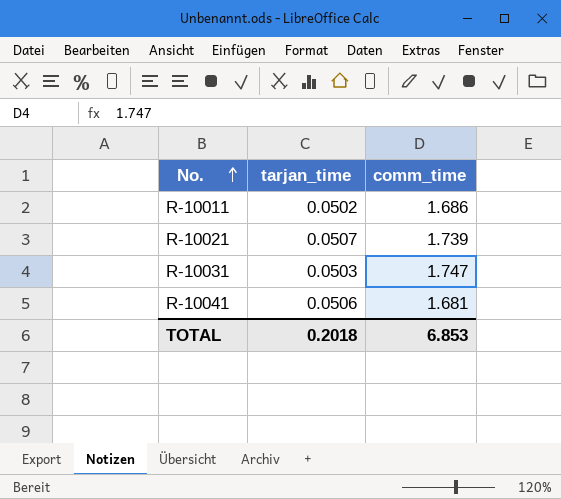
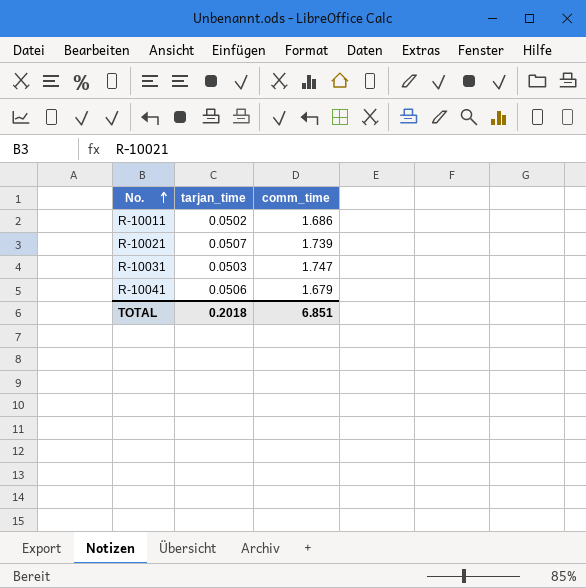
R-10041 | comm_time: 1.681 -> 1.679
TOTAL | comm_time: 6.853 -> 6.851

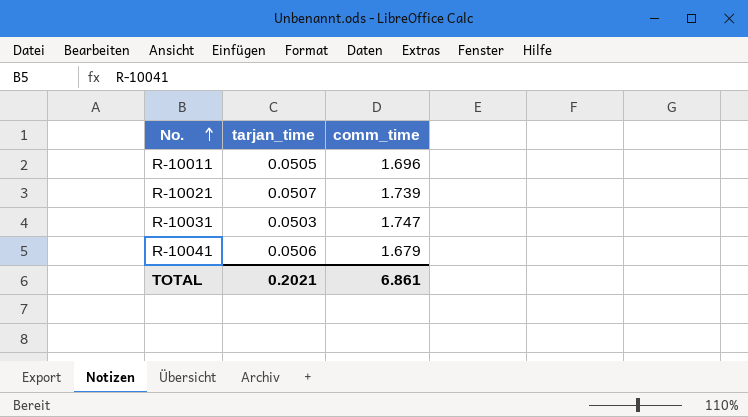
R-10011 | tarjan_time: 0.0502 -> 0.0505
R-10011 | comm_time: 1.686 -> 1.696
TOTAL | tarjan_time: 0.2018 -> 0.2021
TOTAL | comm_time: 6.851 -> 6.861

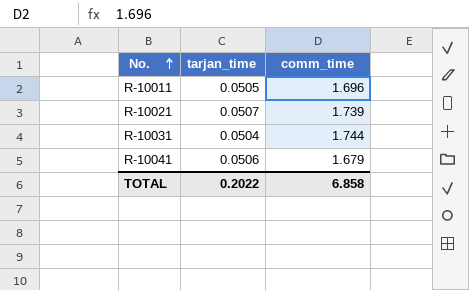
R-10031 | tarjan_time: 0.0503 -> 0.0504
R-10031 | comm_time: 1.747 -> 1.744
TOTAL | tarjan_time: 0.2021 -> 0.2022
TOTAL | comm_time: 6.861 -> 6.858

